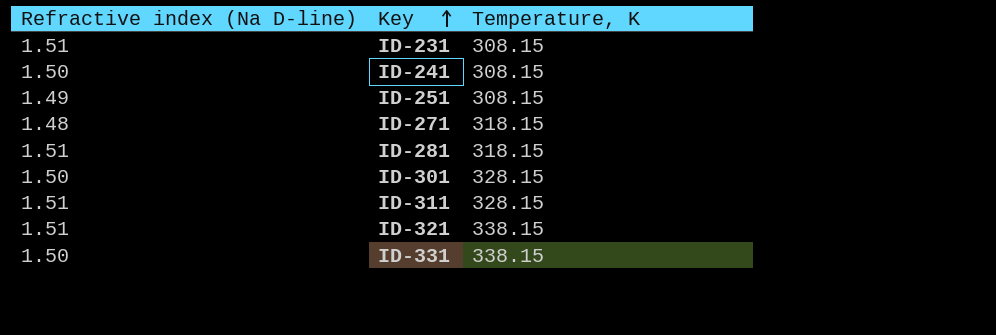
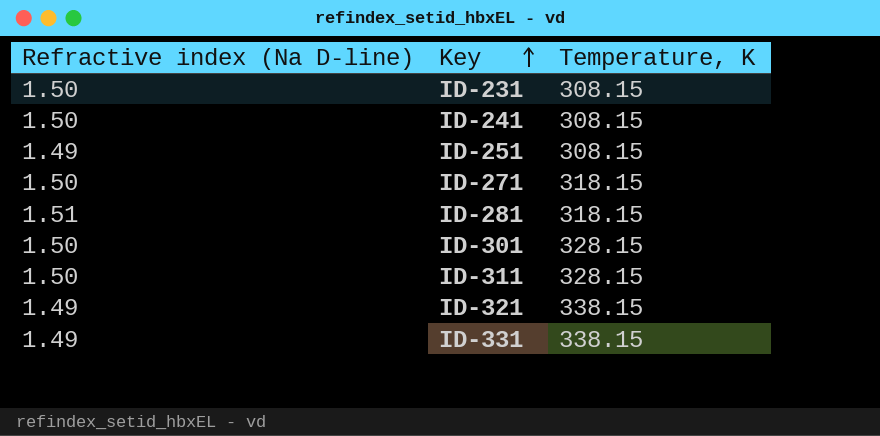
ID-231 | Refractive index (Na D-line): 1.51 -> 1.50
ID-271 | Refractive index (Na D-line): 1.48 -> 1.50
ID-311 | Refractive index (Na D-line): 1.51 -> 1.50
ID-321 | Refractive index (Na D-line): 1.51 -> 1.49
ID-331 | Refractive index (Na D-line): 1.50 -> 1.49

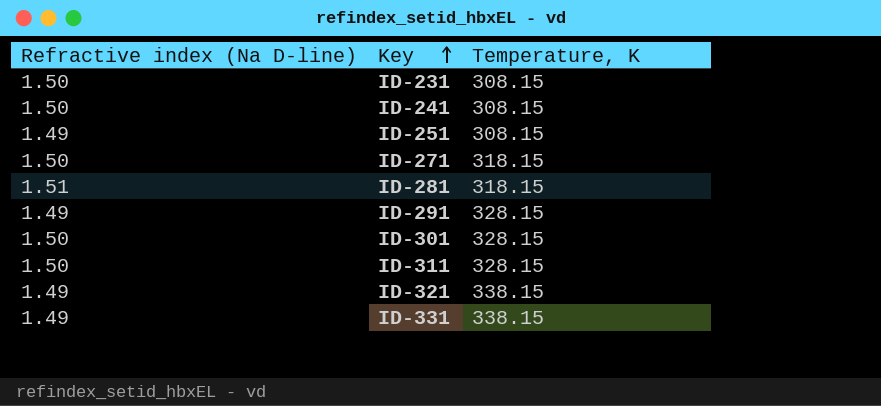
row ID-291: none -> 1.49 | 328.15

